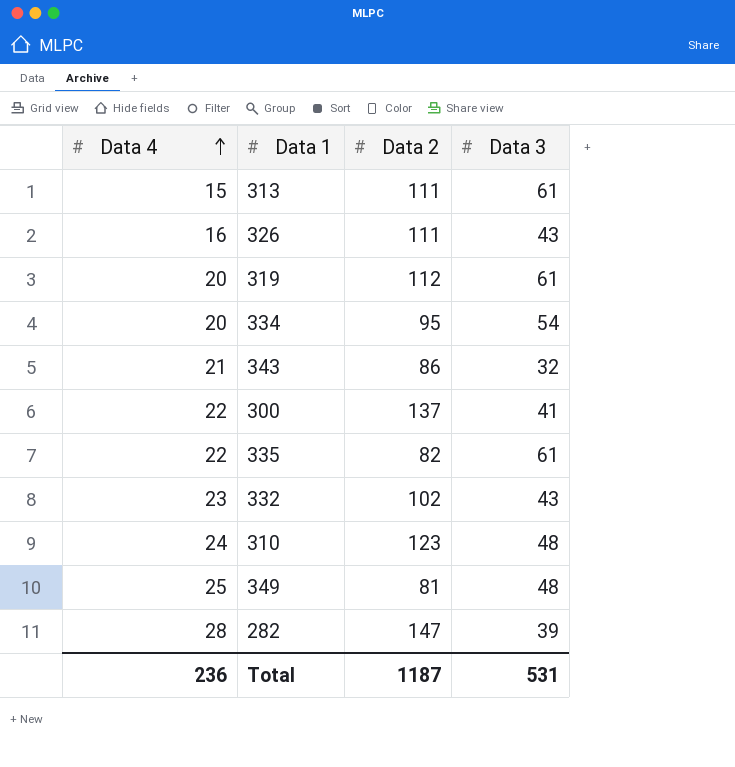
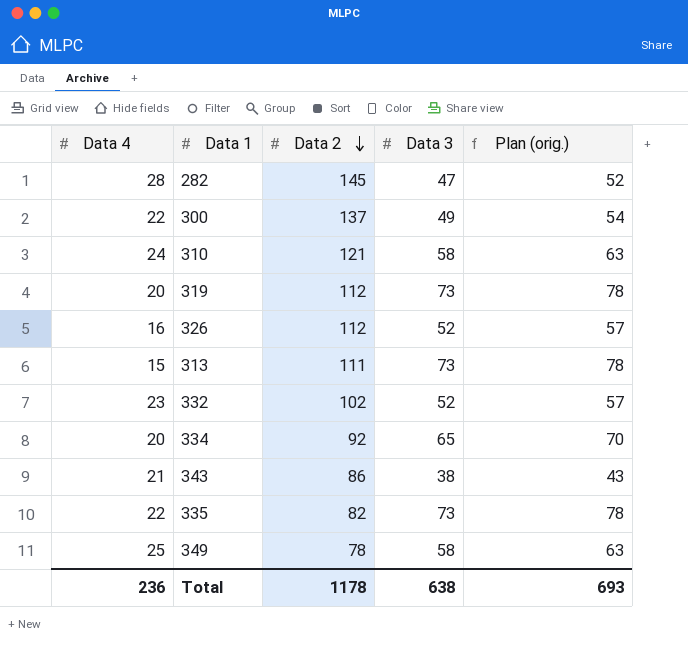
row order: Data 4 ascending -> Data 2 descending
column Plan (orig.) | formula: none -> [Data 3] + 5
282 | Data 2: 147 -> 145
282 | Data 3: 39 -> 47
300 | Data 3: 41 -> 49
310 | Data 2: 123 -> 121
310 | Data 3: 48 -> 58
319 | Data 3: 61 -> 73
326 | Data 2: 111 -> 112
326 | Data 3: 43 -> 52
313 | Data 3: 61 -> 73
332 | Data 3: 43 -> 52
334 | Data 2: 95 -> 92
334 | Data 3: 54 -> 65
343 | Data 3: 32 -> 38
335 | Data 3: 61 -> 73
349 | Data 2: 81 -> 78
349 | Data 3: 48 -> 58
Total | Data 2: 1187 -> 1178
Total | Data 3: 531 -> 638

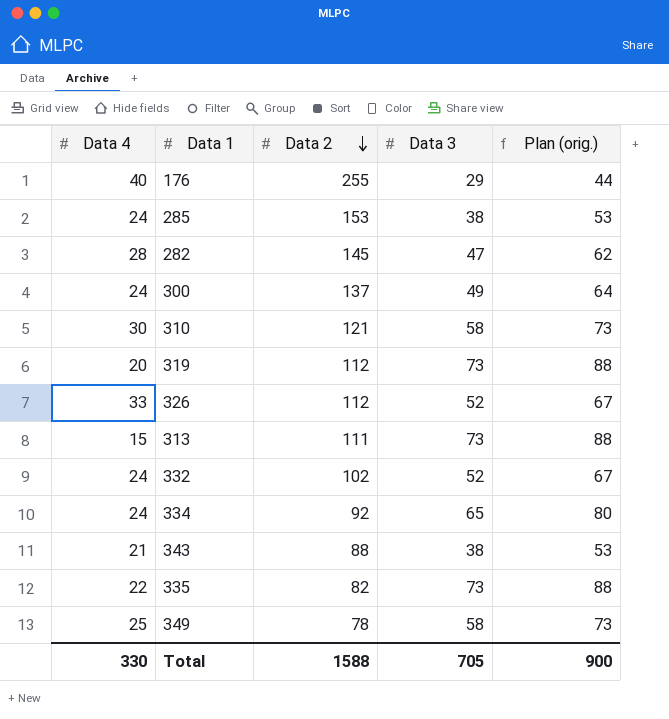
column Plan (orig.) | formula: [Data 3] + 5 -> [Data 3] + 15
row 176: none -> 40 | 255 | 29 | 44
row 285: none -> 24 | 153 | 38 | 53
300 | Data 4: 22 -> 24
310 | Data 4: 24 -> 30
326 | Data 4: 16 -> 33
332 | Data 4: 23 -> 24
334 | Data 4: 20 -> 24
343 | Data 2: 86 -> 88
Total | Data 4: 236 -> 330
Total | Data 2: 1178 -> 1588
Total | Data 3: 638 -> 705
Total | Plan (orig.): 693 -> 900

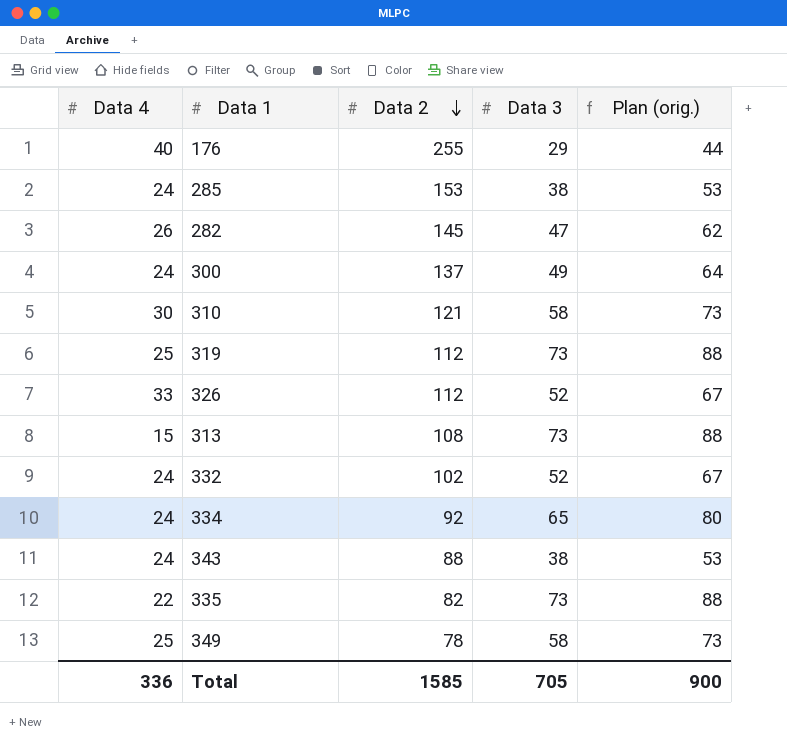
282 | Data 4: 28 -> 26
319 | Data 4: 20 -> 25
313 | Data 2: 111 -> 108
343 | Data 4: 21 -> 24
Total | Data 4: 330 -> 336
Total | Data 2: 1588 -> 1585

